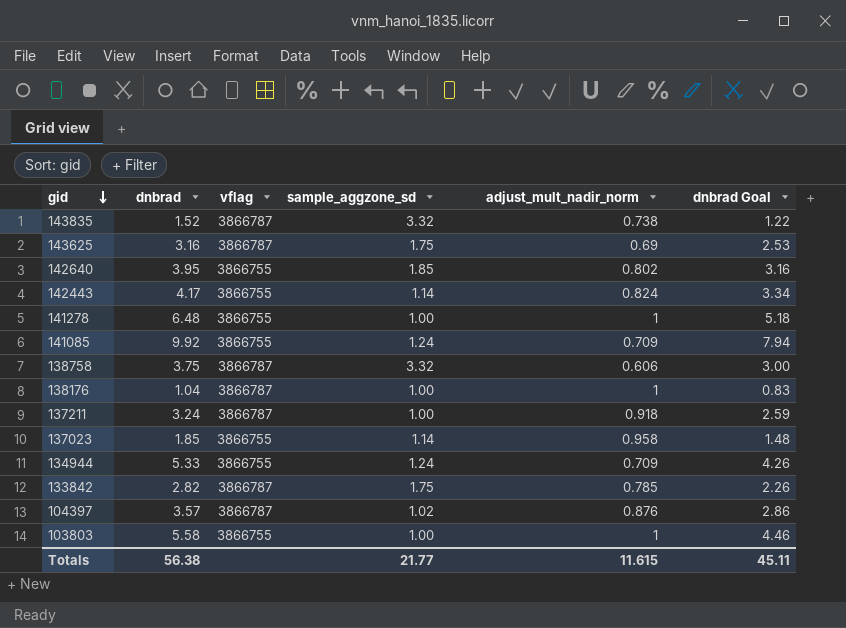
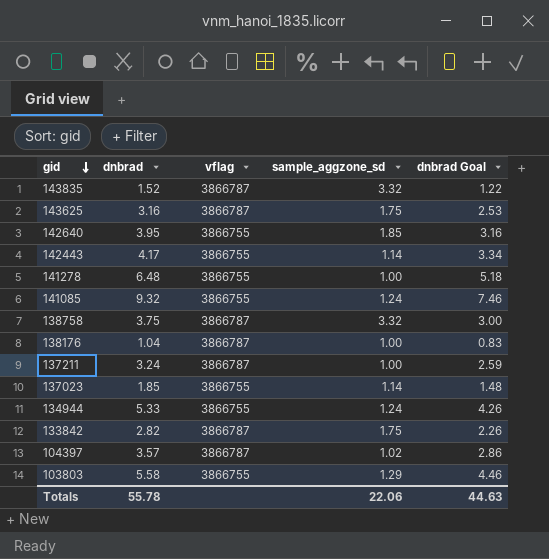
column adjust_mult_nadir_norm | position: 5 -> none
141085 | dnbrad: 9.92 -> 9.32
141085 | dnbrad Goal: 7.94 -> 7.46
103803 | sample_aggzone_sd: 1.00 -> 1.29
Totals | dnbrad: 56.38 -> 55.78
Totals | sample_aggzone_sd: 21.77 -> 22.06
Totals | dnbrad Goal: 45.11 -> 44.63

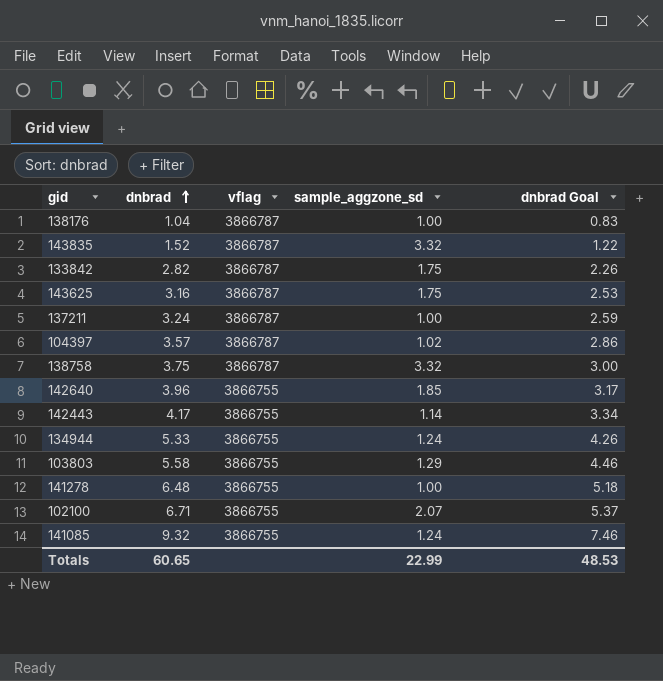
row order: gid descending -> dnbrad ascending
row 137023: 1.85 | 3866755 | 1.14 | 1.48 -> none
142640 | dnbrad: 3.95 -> 3.96
142640 | dnbrad Goal: 3.16 -> 3.17
row 102100: none -> 6.71 | 3866755 | 2.07 | 5.37
Totals | dnbrad: 55.78 -> 60.65
Totals | sample_aggzone_sd: 22.06 -> 22.99
Totals | dnbrad Goal: 44.63 -> 48.53

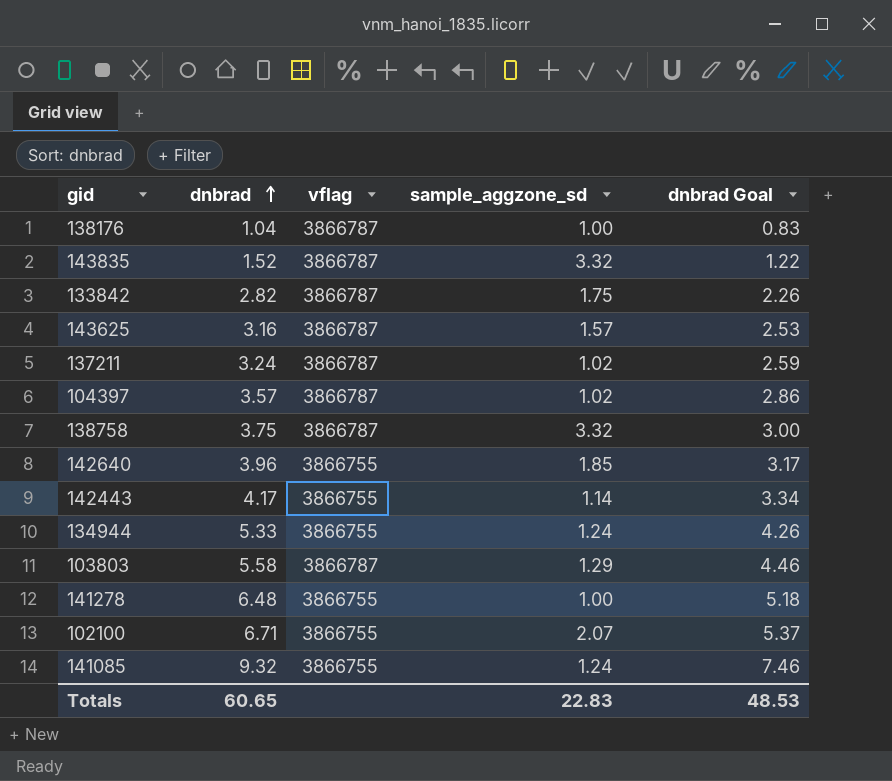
143625 | sample_aggzone_sd: 1.75 -> 1.57
137211 | sample_aggzone_sd: 1.00 -> 1.02
103803 | vflag: 3866755 -> 3866787
Totals | sample_aggzone_sd: 22.99 -> 22.83

